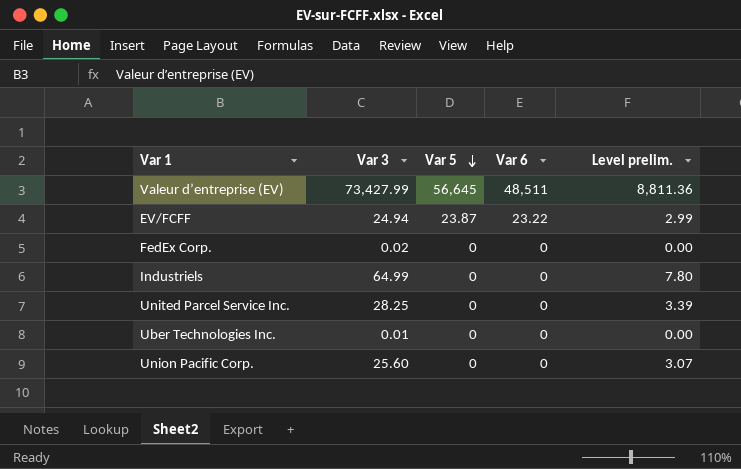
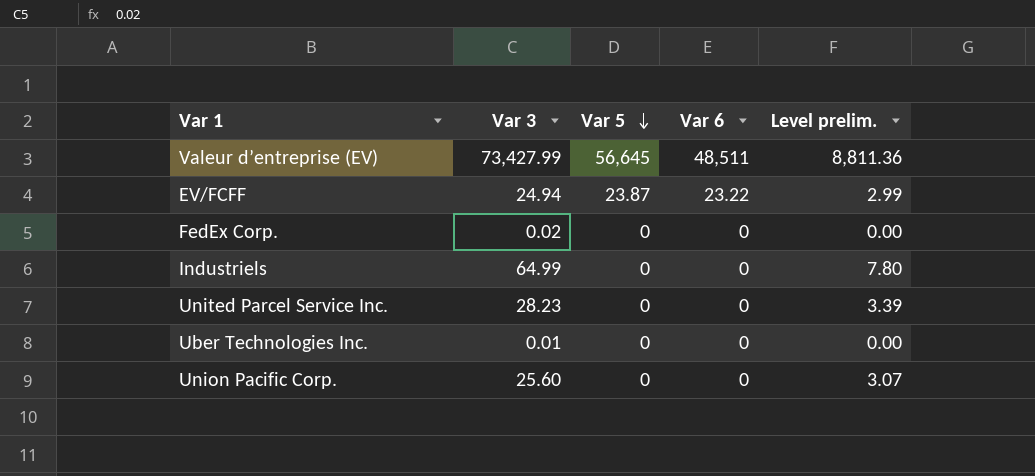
United Parcel Service Inc. | Var 3: 28.25 -> 28.23

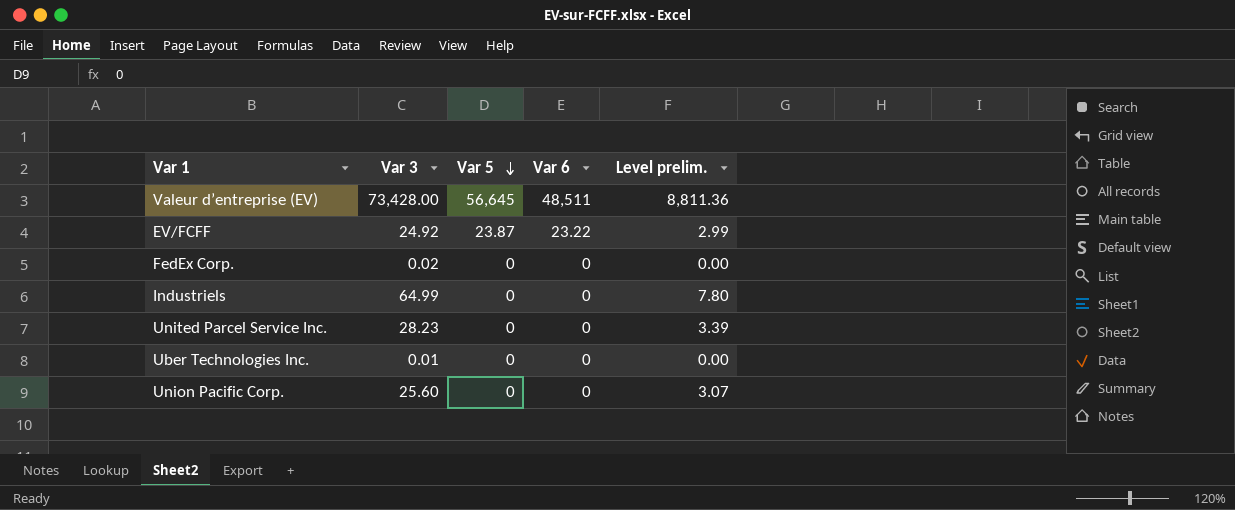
Valeur d’entreprise (EV) | Var 3: 73,427.99 -> 73,428.00
EV/FCFF | Var 3: 24.94 -> 24.92

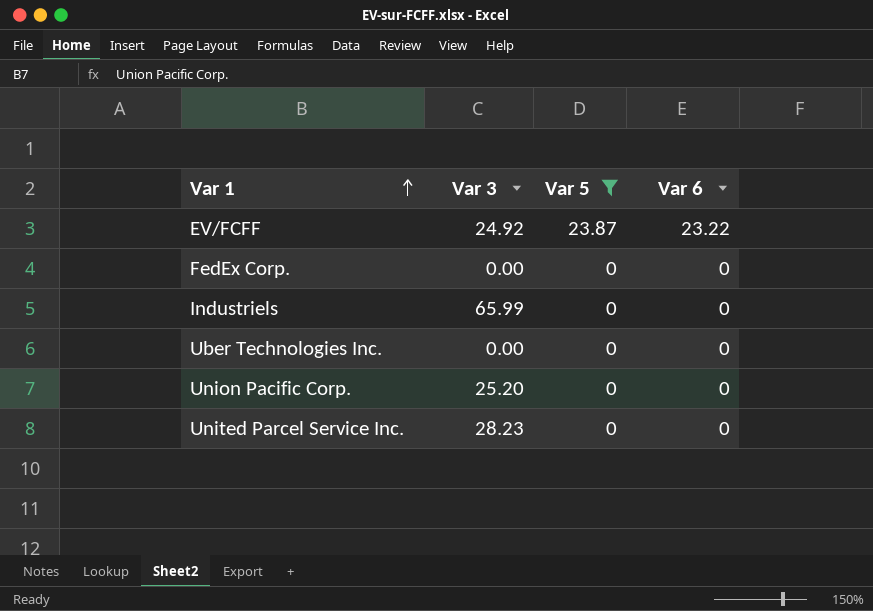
filter: none -> Var 5 != 56,645
row order: Var 5 descending -> Var 1 ascending
column Level prelim. | formula: [Var 3] * 0.12 -> none
FedEx Corp. | Var 3: 0.02 -> 0.00
Industriels | Var 3: 64.99 -> 65.99
Uber Technologies Inc. | Var 3: 0.01 -> 0.00
Union Pacific Corp. | Var 3: 25.60 -> 25.20

